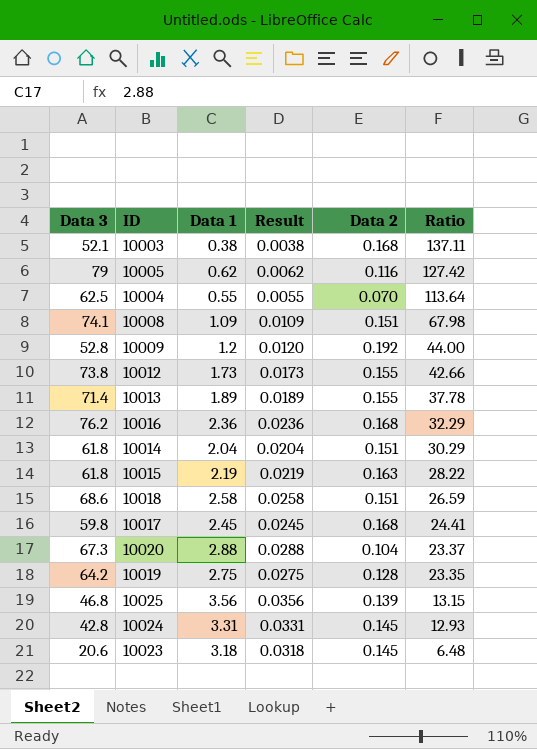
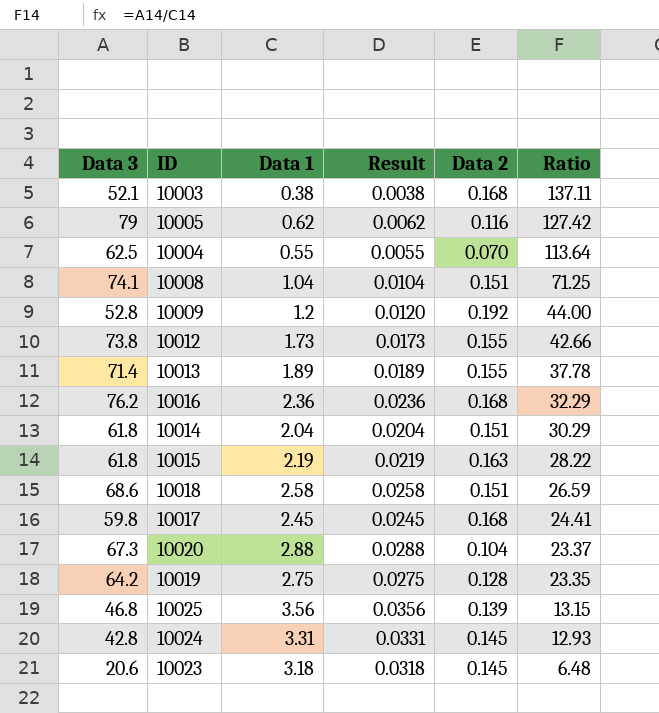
10008 | Data 1: 1.09 -> 1.04
10008 | Result: 0.0109 -> 0.0104
10008 | Ratio: 67.98 -> 71.25

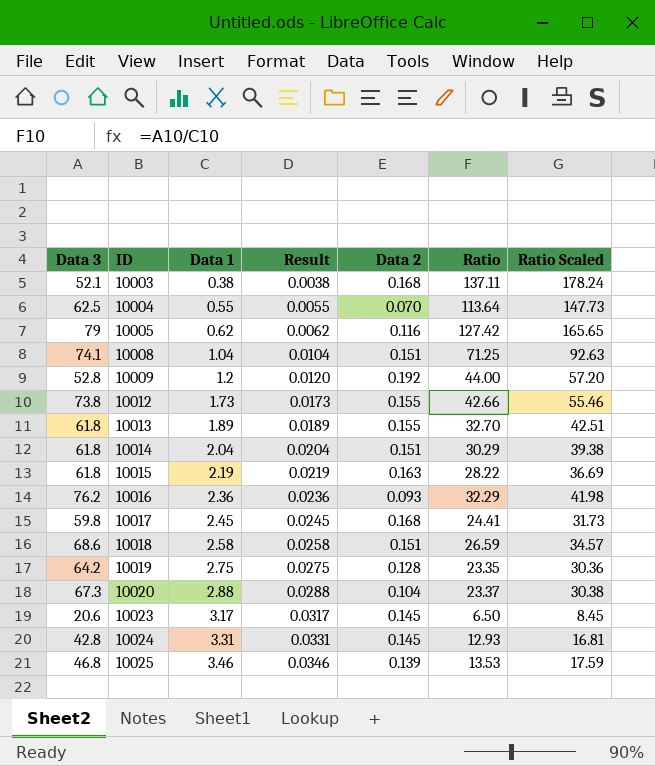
row order: Ratio descending -> ID ascending
column Ratio Scaled | formula: none -> [Ratio] * 1.3
10013 | Data 3: 71.4 -> 61.8
10013 | Ratio: 37.78 -> 32.70
10016 | Data 2: 0.168 -> 0.093
10023 | Data 1: 3.18 -> 3.17
10023 | Result: 0.0318 -> 0.0317
10023 | Ratio: 6.48 -> 6.50
10025 | Data 1: 3.56 -> 3.46
10025 | Result: 0.0356 -> 0.0346
10025 | Ratio: 13.15 -> 13.53

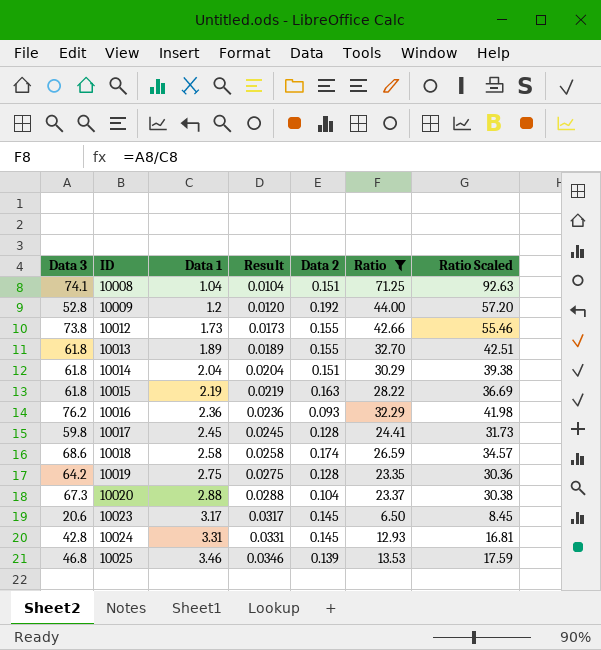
filter: none -> Ratio <= 71.25
10017 | Data 2: 0.168 -> 0.128
10018 | Data 2: 0.151 -> 0.174

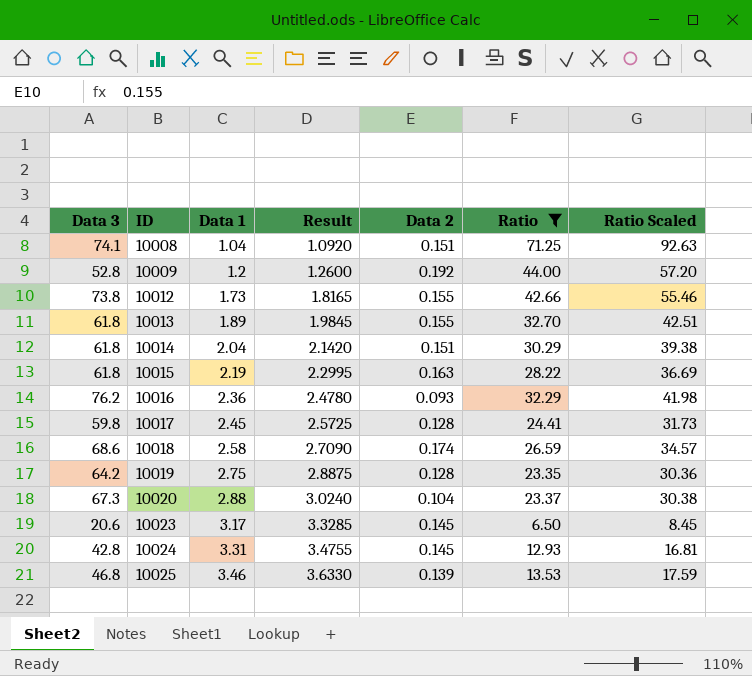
column Result | formula: [Data 1] * 0.01 -> [Data 1] * 1.05

